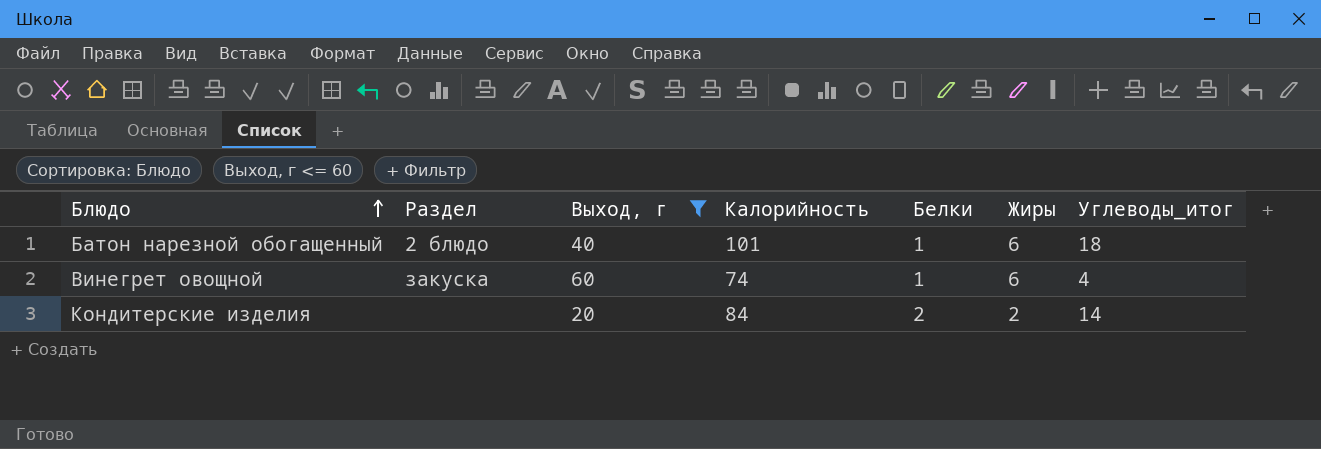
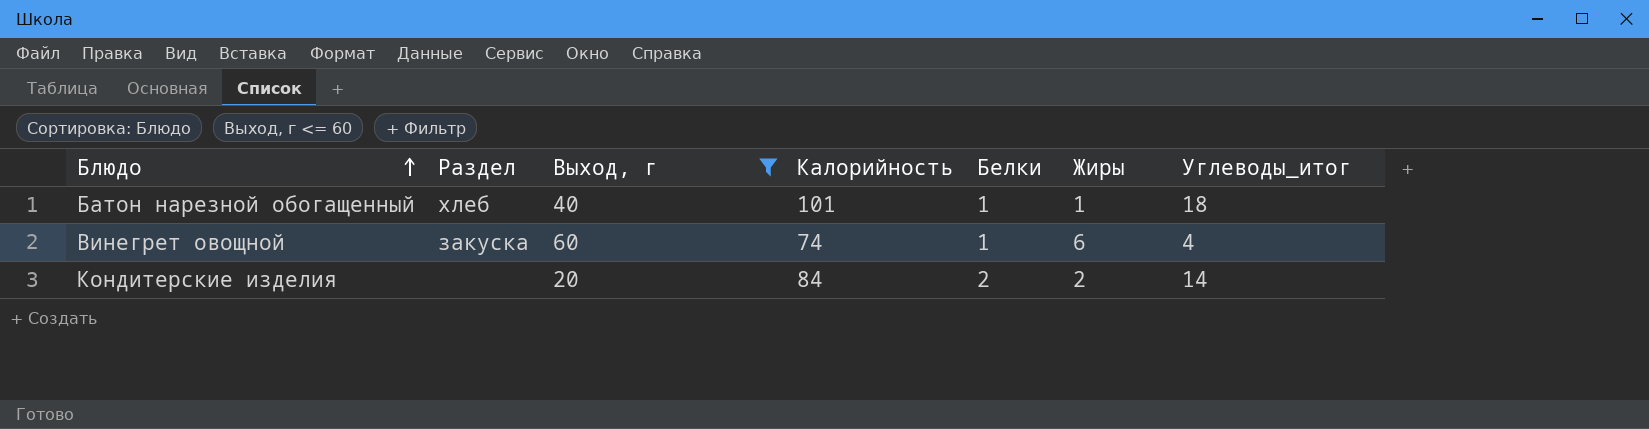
Батон нарезной обогащенный | Раздел: 2 блюдо -> хлеб
Батон нарезной обогащенный | Жиры: 6 -> 1

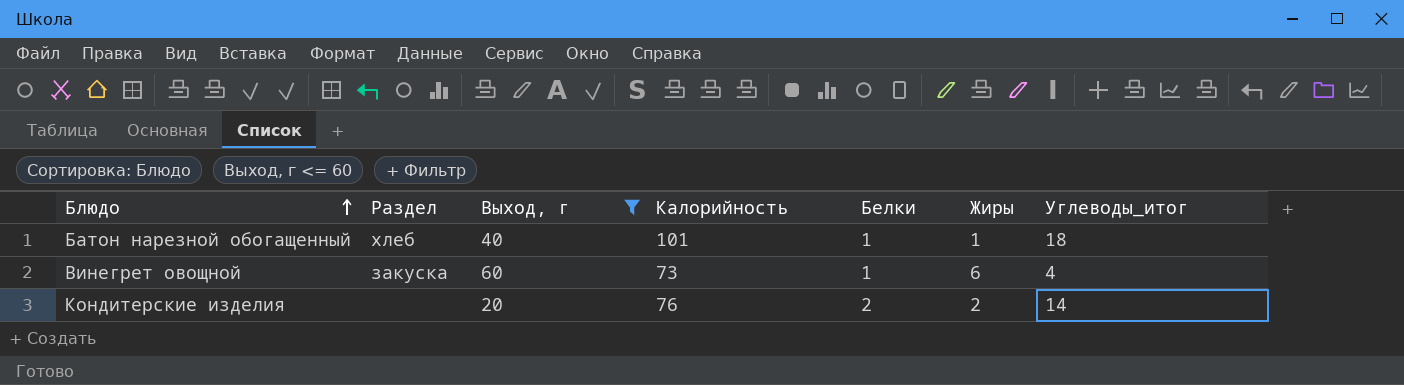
Винегрет овощной | Калорийность: 74 -> 73
Кондитерские изделия | Калорийность: 84 -> 76

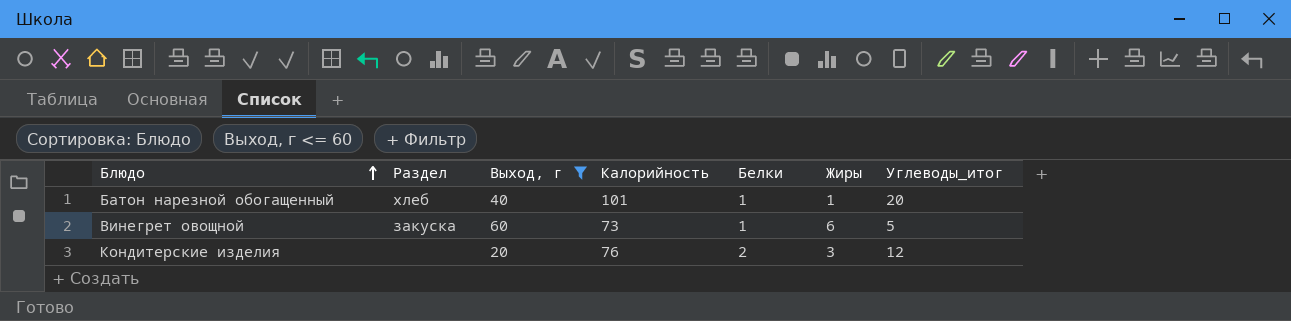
Батон нарезной обогащенный | Углеводы_итог: 18 -> 20
Винегрет овощной | Углеводы_итог: 4 -> 5
Кондитерские изделия | Жиры: 2 -> 3
Кондитерские изделия | Углеводы_итог: 14 -> 12

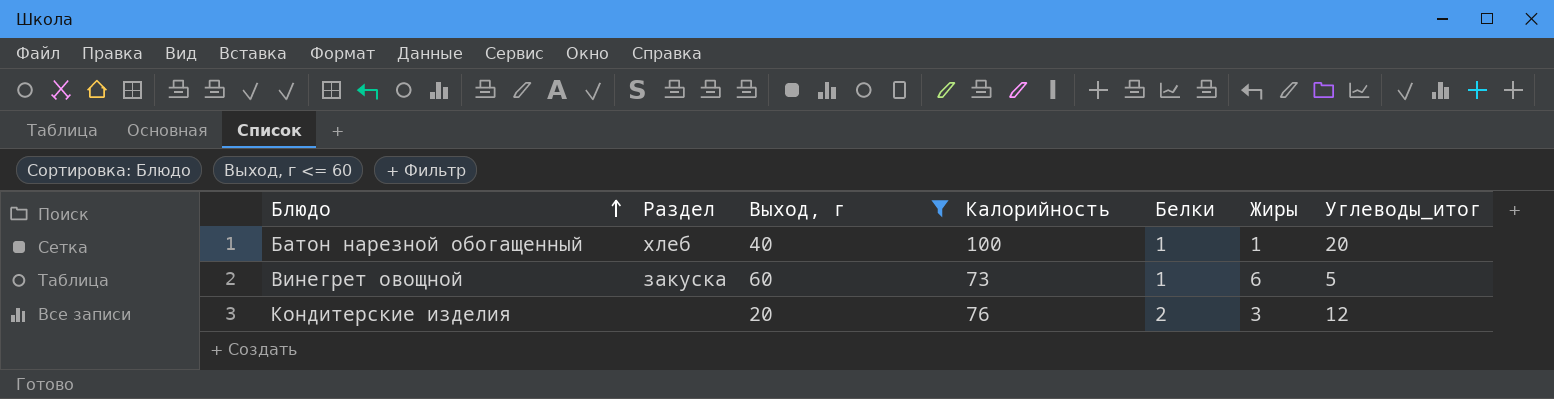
Батон нарезной обогащенный | Калорийность: 101 -> 100

